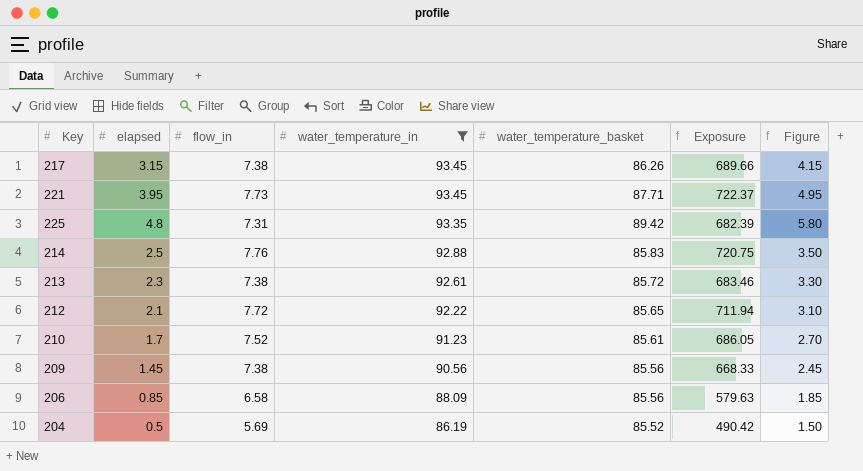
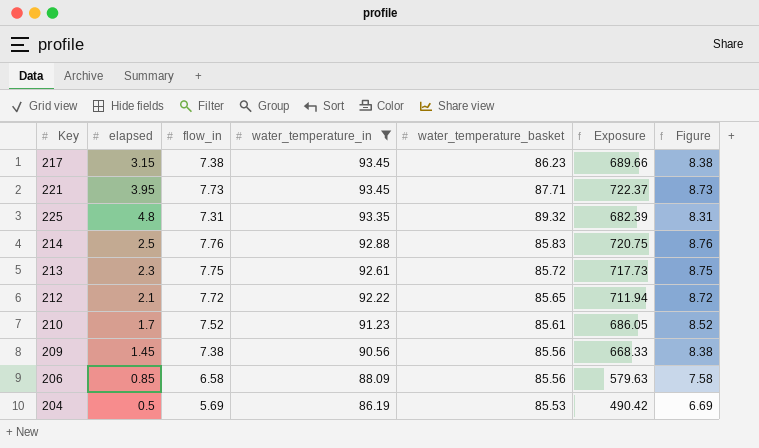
column Figure | formula: [elapsed] + 1 -> [flow_in] + 1
217 | water_temperature_basket: 86.26 -> 86.23
225 | water_temperature_basket: 89.42 -> 89.32
213 | flow_in: 7.38 -> 7.75
213 | Exposure: 683.46 -> 717.73
204 | water_temperature_basket: 85.52 -> 85.53

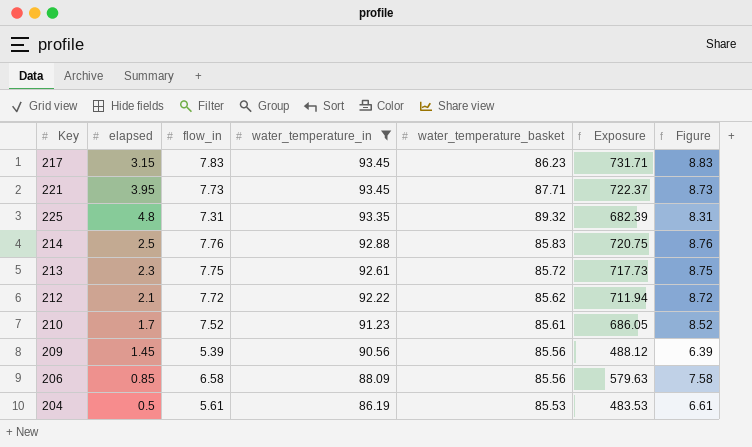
217 | flow_in: 7.38 -> 7.83
217 | Exposure: 689.66 -> 731.71
217 | Figure: 8.38 -> 8.83
212 | water_temperature_basket: 85.65 -> 85.62
209 | flow_in: 7.38 -> 5.39
209 | Exposure: 668.33 -> 488.12
209 | Figure: 8.38 -> 6.39
204 | flow_in: 5.69 -> 5.61
204 | Exposure: 490.42 -> 483.53
204 | Figure: 6.69 -> 6.61

